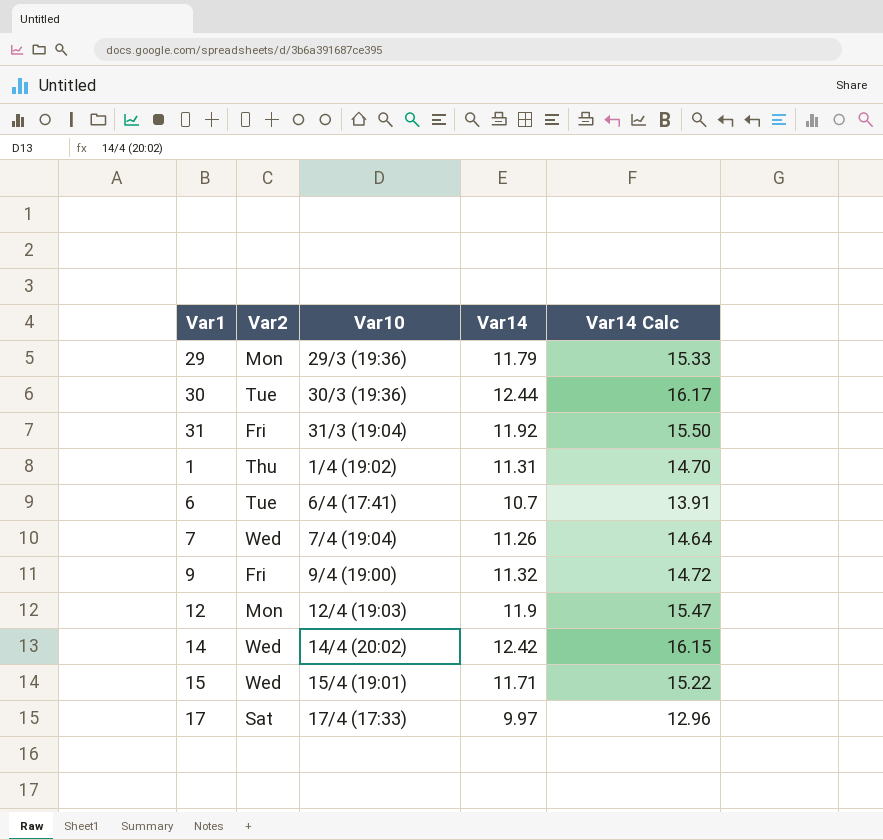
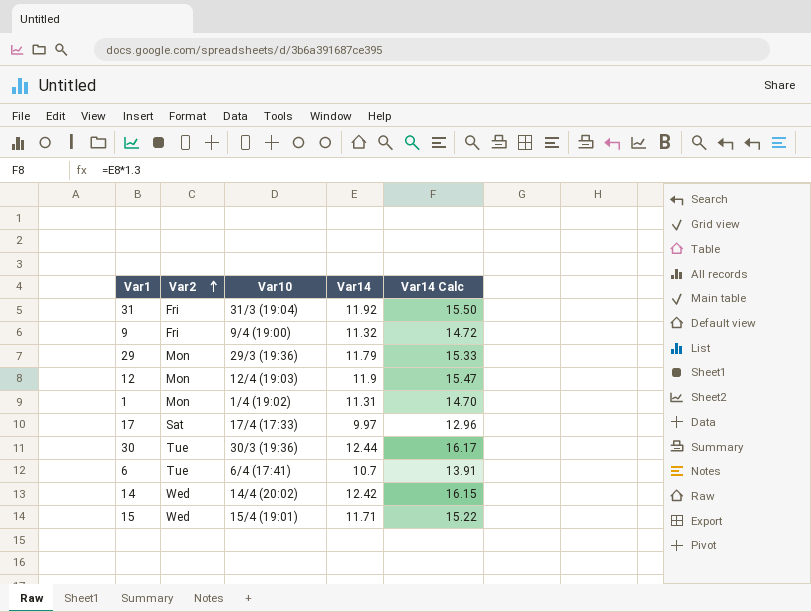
row order: none -> Var2 ascending
row 7: Wed | 7/4 (19:04) | 11.26 | 14.64 -> none
1 | Var2: Thu -> Mon

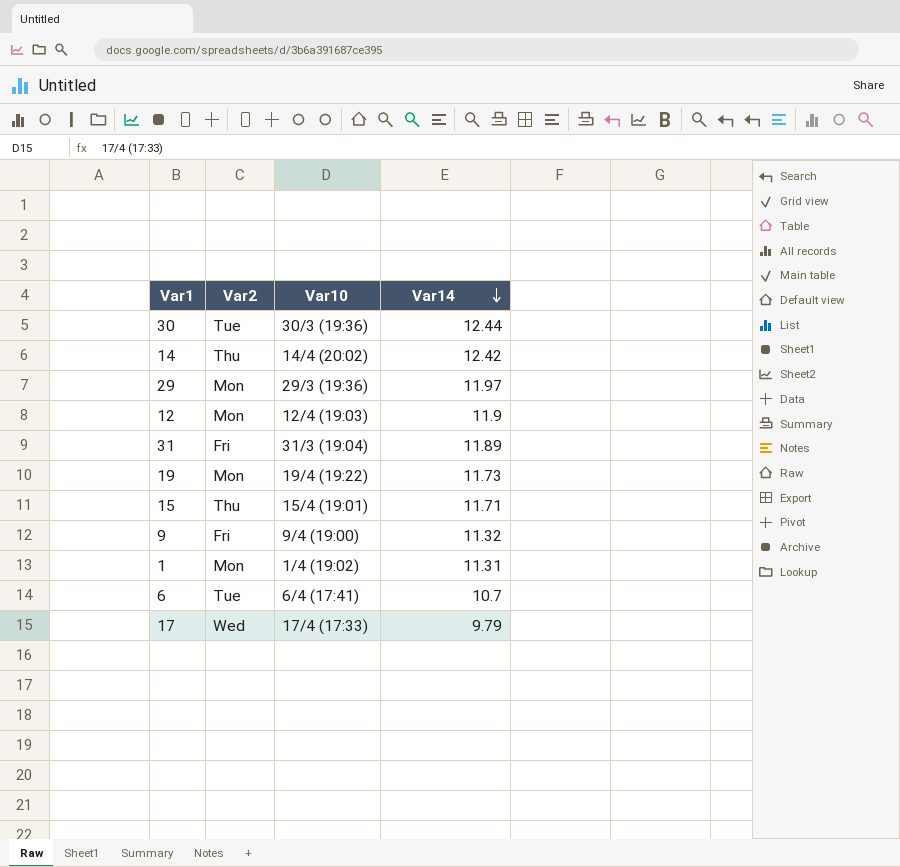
row order: Var2 ascending -> Var14 descending
column Var14 Calc | formula: [Var14] * 1.3 -> none
14 | Var2: Wed -> Thu
29 | Var14: 11.79 -> 11.97
31 | Var14: 11.92 -> 11.89
row 19: none -> Mon | 19/4 (19:22) | 11.73
15 | Var2: Wed -> Thu
17 | Var2: Sat -> Wed
17 | Var14: 9.97 -> 9.79

